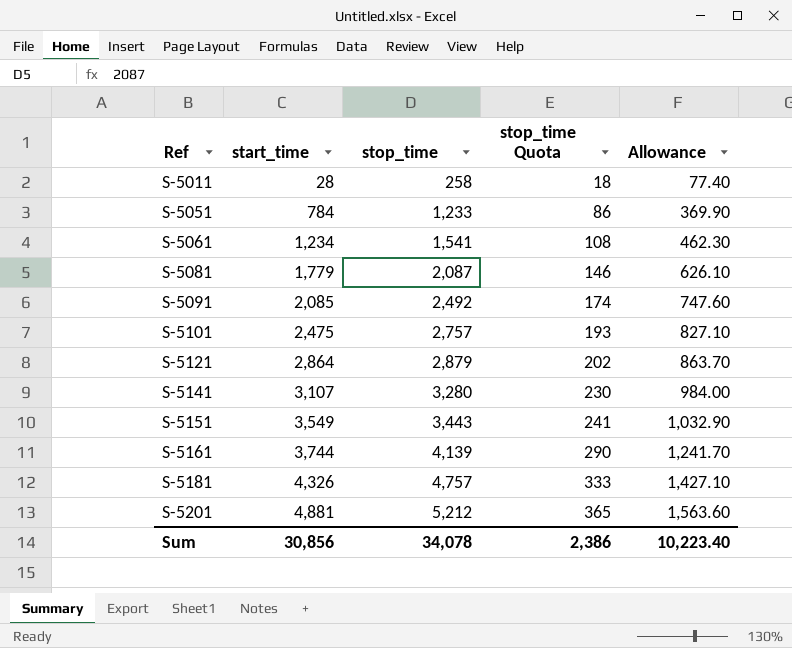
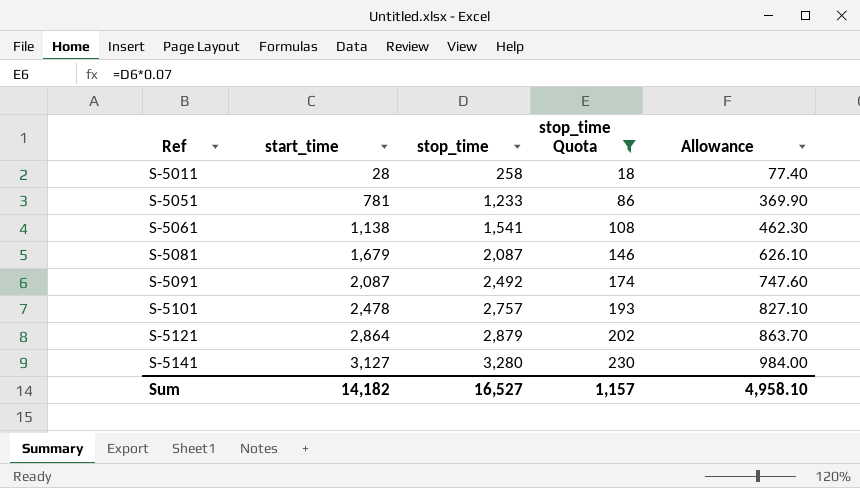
filter: none -> stop_time Quota <= 230
S-5051 | start_time: 784 -> 781
S-5061 | start_time: 1,234 -> 1,138
S-5081 | start_time: 1,779 -> 1,679
S-5091 | start_time: 2,085 -> 2,087
S-5101 | start_time: 2,475 -> 2,478
S-5141 | start_time: 3,107 -> 3,127
Sum | start_time: 30,856 -> 14,182
Sum | stop_time: 34,078 -> 16,527
Sum | stop_time Quota: 2,386 -> 1,157
Sum | Allowance: 10,223.40 -> 4,958.10

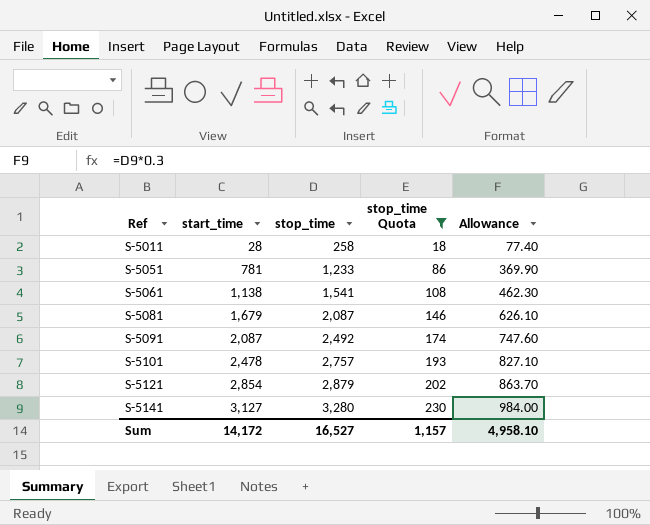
S-5121 | start_time: 2,864 -> 2,854
Sum | start_time: 14,182 -> 14,172

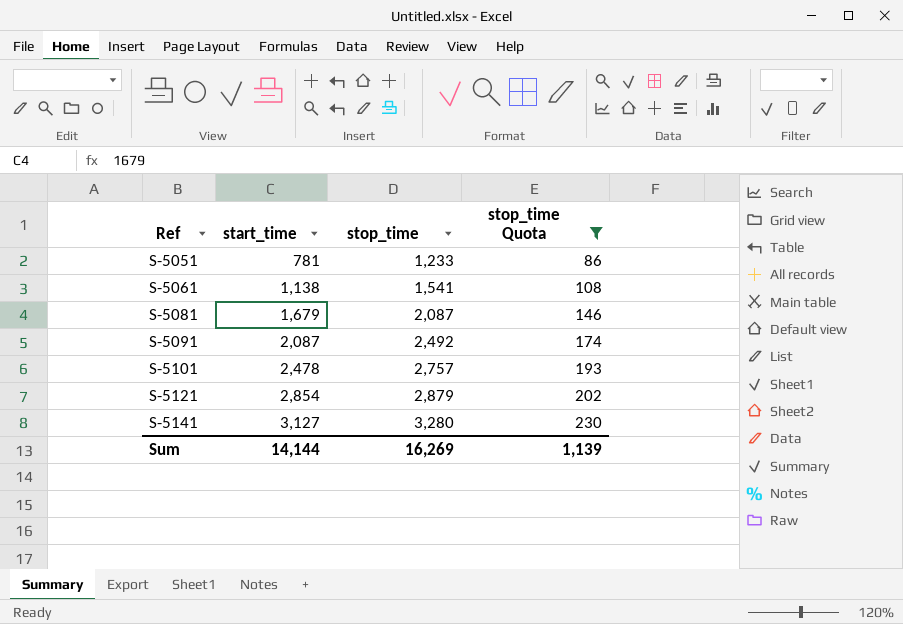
column Allowance | formula: [stop_time] * 0.3 -> none
row S-5011: 28 | 258 | 18 | 77.40 -> none
Sum | start_time: 14,172 -> 14,144
Sum | stop_time: 16,527 -> 16,269
Sum | stop_time Quota: 1,157 -> 1,139

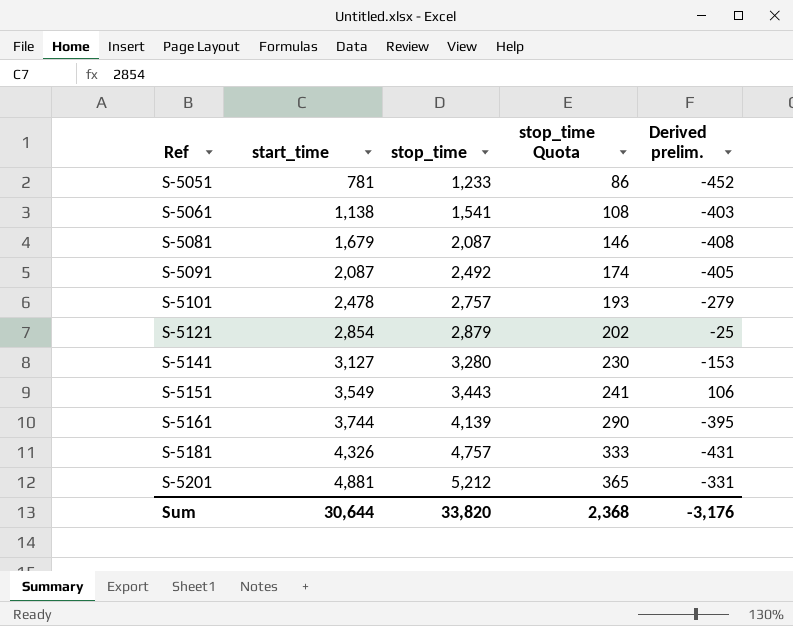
filter: stop_time Quota <= 230 -> none
column Derived prelim. | formula: none -> [start_time] - [stop_time]
Sum | start_time: 14,144 -> 30,644
Sum | stop_time: 16,269 -> 33,820
Sum | stop_time Quota: 1,139 -> 2,368

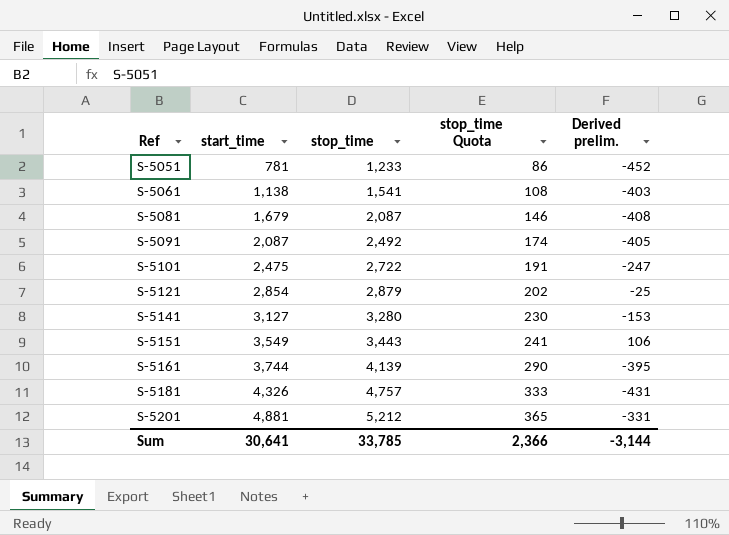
S-5101 | start_time: 2,478 -> 2,475
S-5101 | stop_time: 2,757 -> 2,722
S-5101 | stop_time Quota: 193 -> 191
S-5101 | Derived prelim.: -279 -> -247
Sum | start_time: 30,644 -> 30,641
Sum | stop_time: 33,820 -> 33,785
Sum | stop_time Quota: 2,368 -> 2,366
Sum | Derived prelim.: -3,176 -> -3,144

